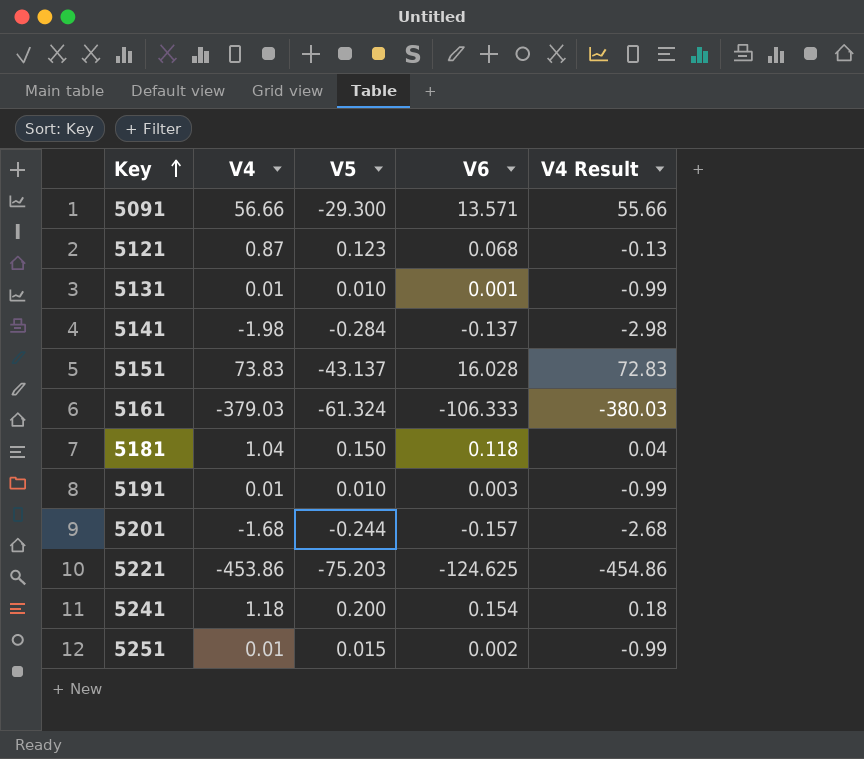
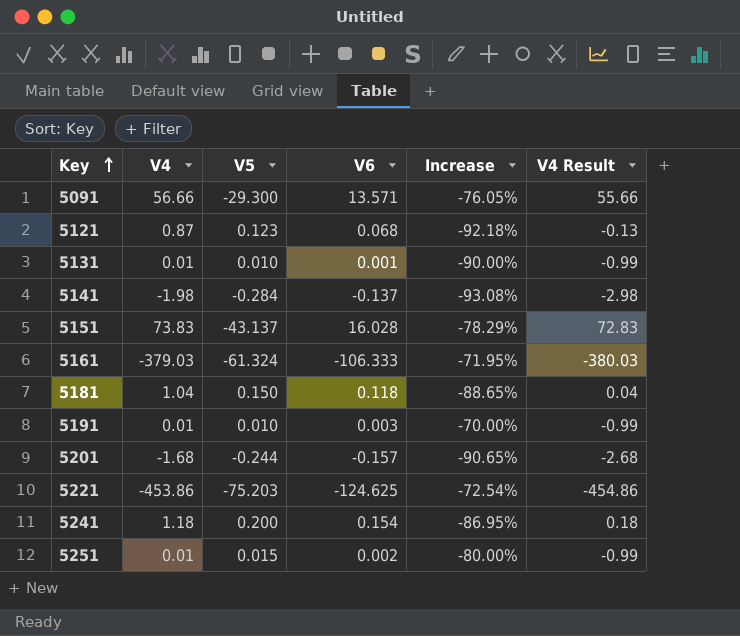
column Increase | formula: none -> ([V6] - [V4]) / [V4]

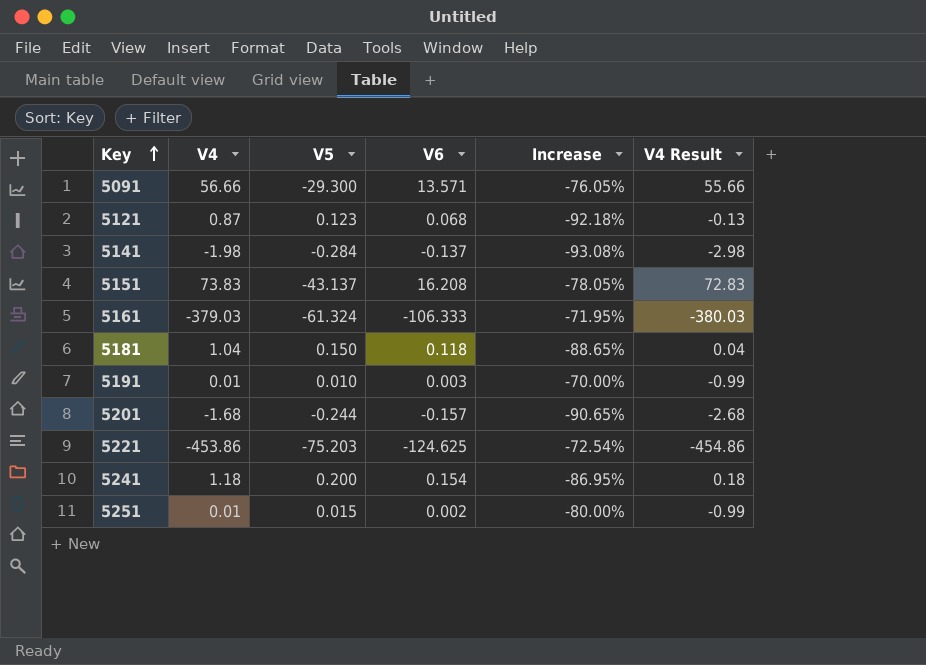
row 5131: 0.01 | 0.010 | 0.001 | -90.00% | -0.99 -> none
5151 | V6: 16.028 -> 16.208
5151 | Increase: -78.29% -> -78.05%

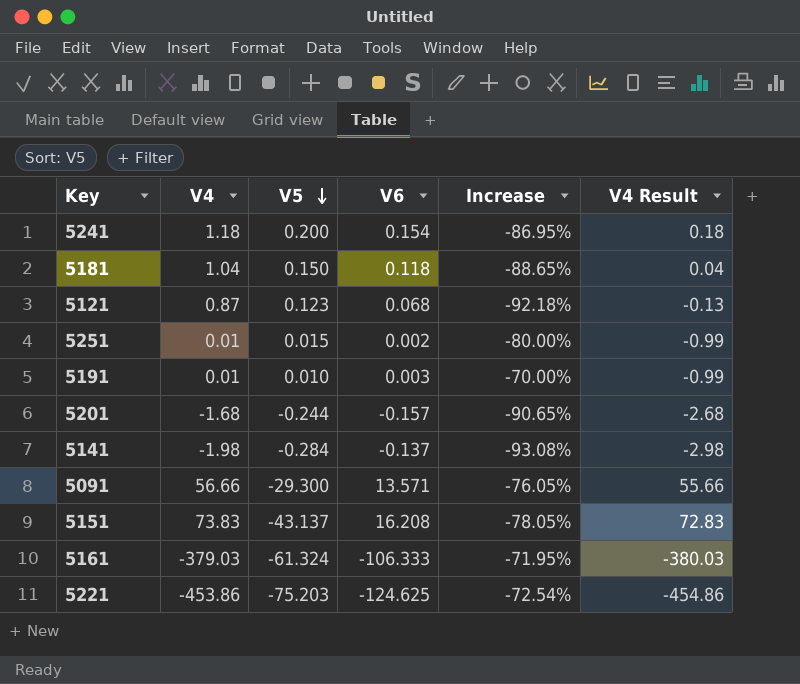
row order: Key ascending -> V5 descending

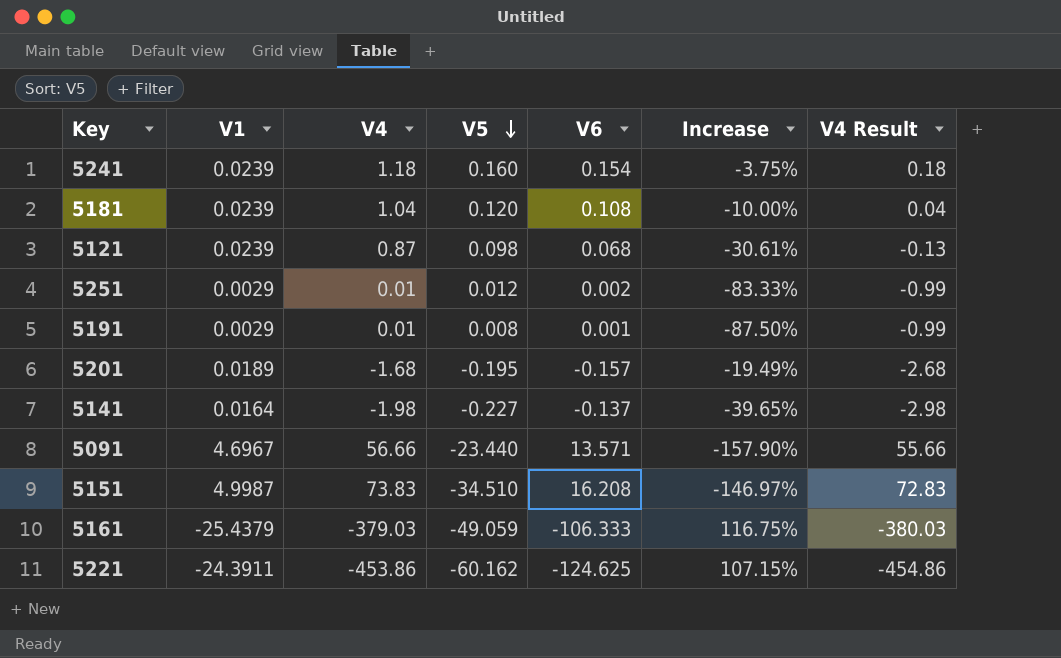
column V1 | position: none -> 2
column Increase | formula: ([V6] - [V4]) / [V4] -> ([V6] - [V5]) / [V5]
5241 | V5: 0.200 -> 0.160
5181 | V5: 0.150 -> 0.120
5181 | V6: 0.118 -> 0.108
5121 | V5: 0.123 -> 0.098
5251 | V5: 0.015 -> 0.012
5191 | V5: 0.010 -> 0.008
5191 | V6: 0.003 -> 0.001
5201 | V5: -0.244 -> -0.195
5141 | V5: -0.284 -> -0.227
5091 | V5: -29.300 -> -23.440
5151 | V5: -43.137 -> -34.510
5161 | V5: -61.324 -> -49.059
5221 | V5: -75.203 -> -60.162

